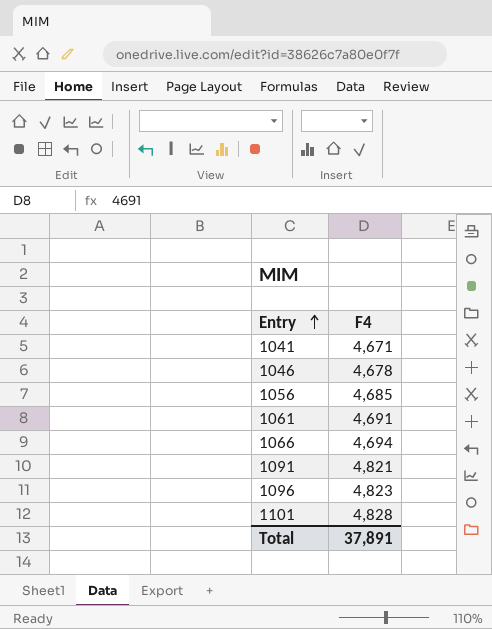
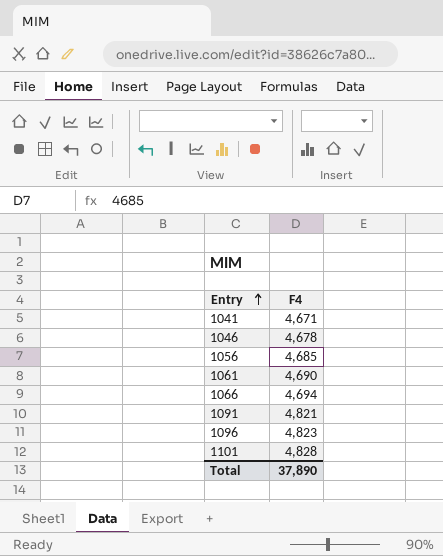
1061 | F4: 4,691 -> 4,690
Total | F4: 37,891 -> 37,890

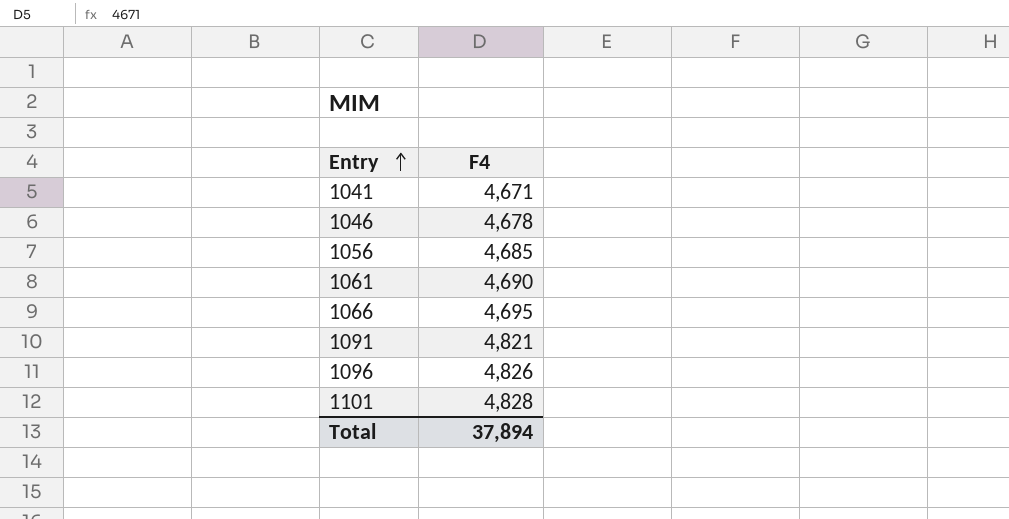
1066 | F4: 4,694 -> 4,695
1096 | F4: 4,823 -> 4,826
Total | F4: 37,890 -> 37,894

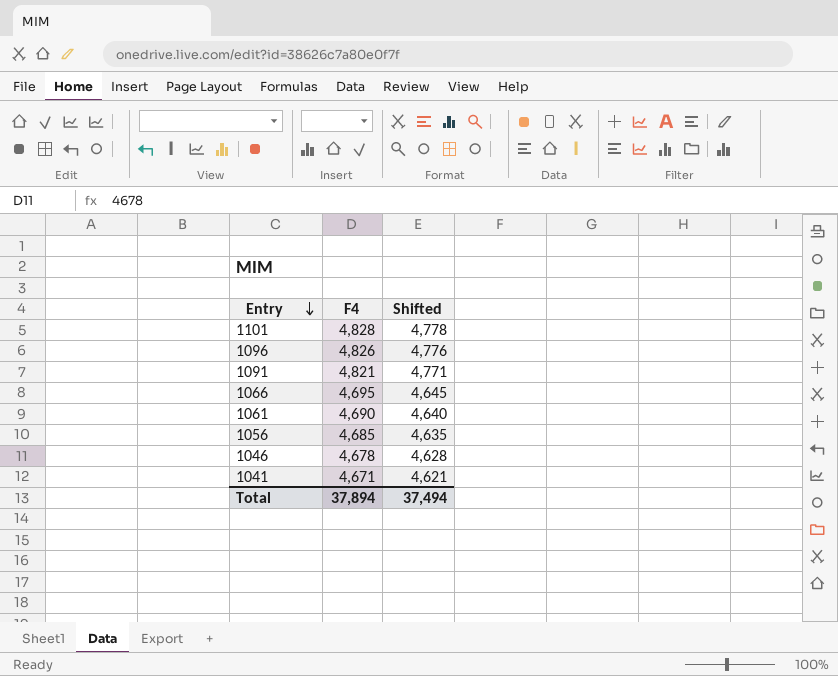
row order: Entry ascending -> Entry descending
column Shifted | formula: none -> [F4] - 50

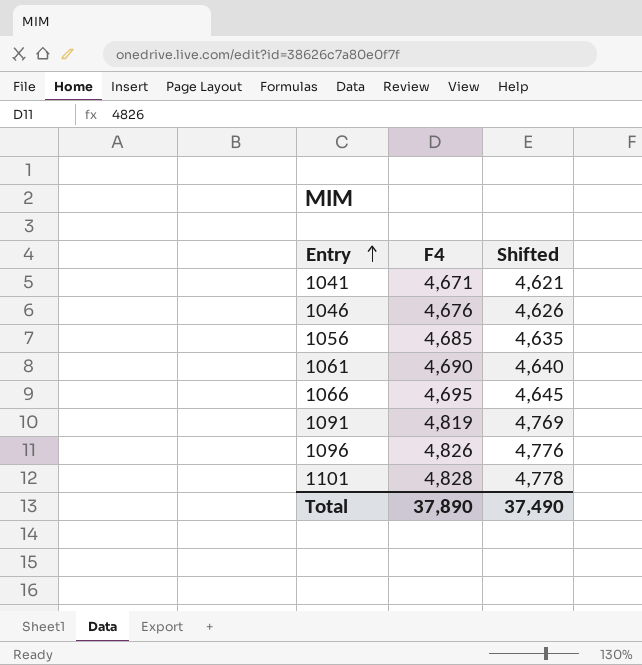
row order: Entry descending -> Entry ascending
1046 | F4: 4,678 -> 4,676
1046 | Shifted: 4,628 -> 4,626
1091 | F4: 4,821 -> 4,819
1091 | Shifted: 4,771 -> 4,769
Total | F4: 37,894 -> 37,890
Total | Shifted: 37,494 -> 37,490

